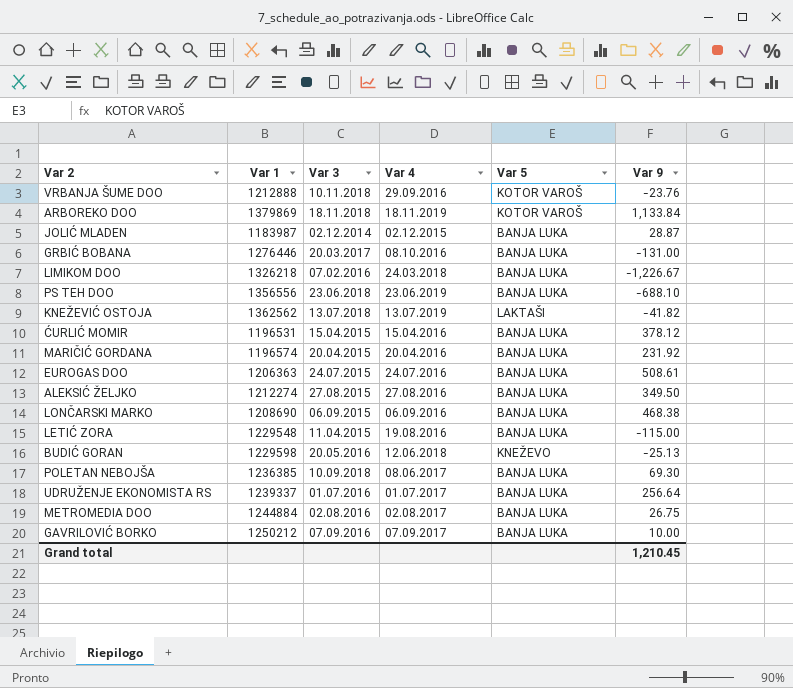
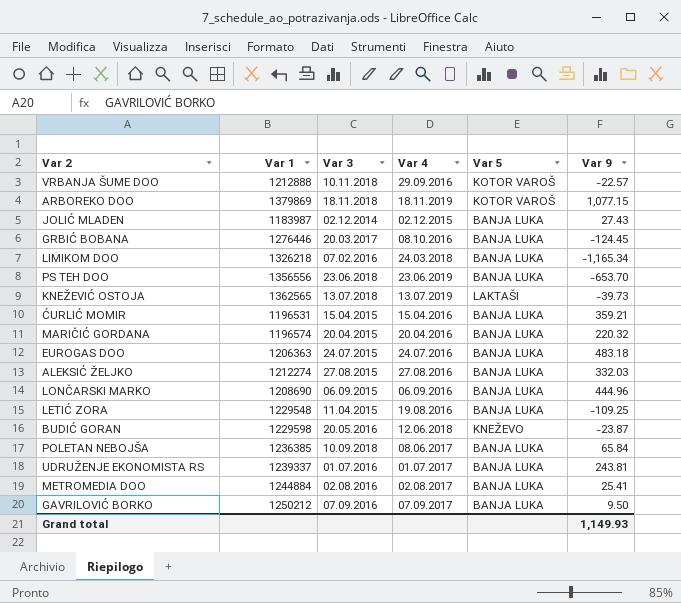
VRBANJA ŠUME DOO | Var 9: -23.76 -> -22.57
ARBOREKO DOO | Var 9: 1,133.84 -> 1,077.15
JOLIĆ MLADEN | Var 9: 28.87 -> 27.43
GRBIĆ BOBANA | Var 9: -131.00 -> -124.45
LIMIKOM DOO | Var 9: -1,226.67 -> -1,165.34
PS TEH DOO | Var 9: -688.10 -> -653.70
KNEŽEVIĆ OSTOJA | Var 1: 1362562 -> 1362565
KNEŽEVIĆ OSTOJA | Var 9: -41.82 -> -39.73
ĆURLIĆ MOMIR | Var 9: 378.12 -> 359.21
MARIČIĆ GORDANA | Var 9: 231.92 -> 220.32
EUROGAS DOO | Var 9: 508.61 -> 483.18
ALEKSIĆ ŽELJKO | Var 9: 349.50 -> 332.03
LONČARSKI MARKO | Var 9: 468.38 -> 444.96
LETIĆ ZORA | Var 9: -115.00 -> -109.25
BUDIĆ GORAN | Var 9: -25.13 -> -23.87
POLETAN NEBOJŠA | Var 9: 69.30 -> 65.84
UDRUŽENJE EKONOMISTA RS | Var 9: 256.64 -> 243.81
METROMEDIA DOO | Var 9: 26.75 -> 25.41
GAVRILOVIĆ BORKO | Var 9: 10.00 -> 9.50
Grand total | Var 9: 1,210.45 -> 1,149.93

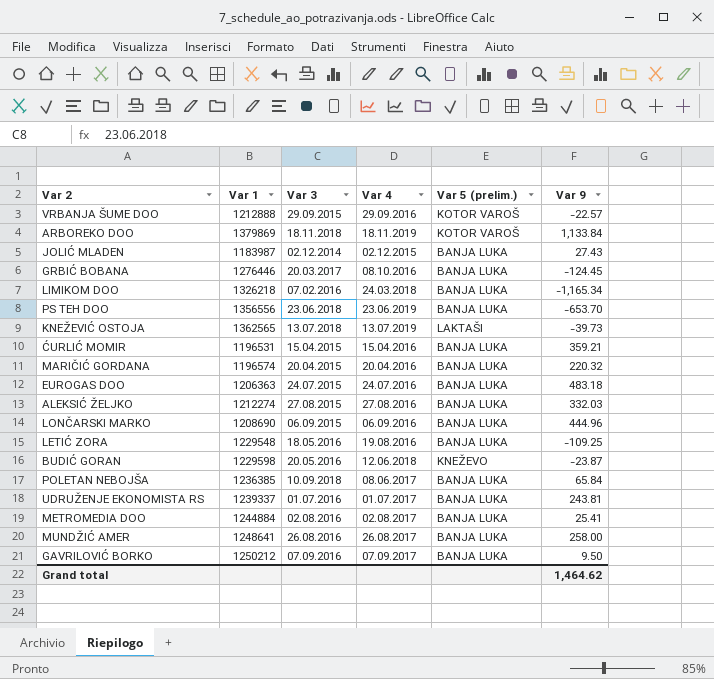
column name: Var 5 -> Var 5 (prelim.)
VRBANJA ŠUME DOO | Var 3: 10.11.2018 -> 29.09.2015
ARBOREKO DOO | Var 9: 1,077.15 -> 1,133.84
LETIĆ ZORA | Var 3: 11.04.2015 -> 18.05.2016
row MUNDŽIĆ AMER: none -> 1248641 | 26.08.2016 | 26.08.2017 | BANJA LUKA | 258.00
Grand total | Var 9: 1,149.93 -> 1,464.62

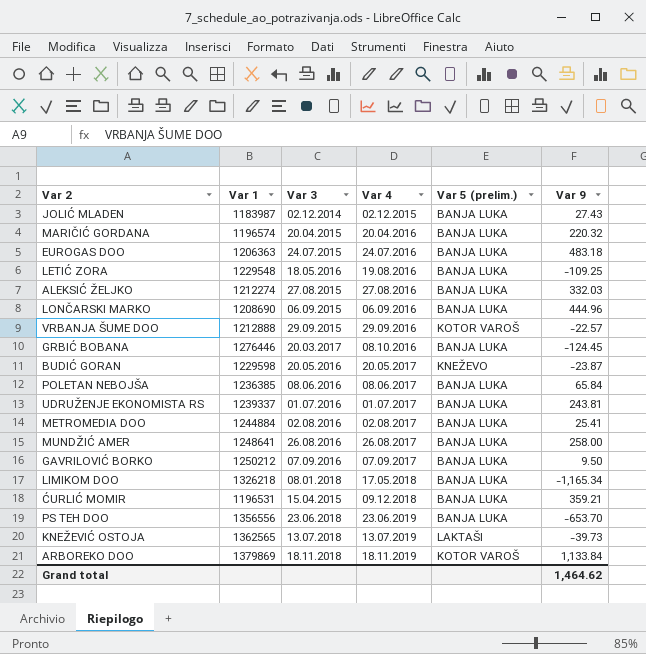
row order: none -> Var 4 ascending
BUDIĆ GORAN | Var 4: 12.06.2018 -> 20.05.2017
POLETAN NEBOJŠA | Var 3: 10.09.2018 -> 08.06.2016
LIMIKOM DOO | Var 3: 07.02.2016 -> 08.01.2018
LIMIKOM DOO | Var 4: 24.03.2018 -> 17.05.2018
ĆURLIĆ MOMIR | Var 4: 15.04.2016 -> 09.12.2018

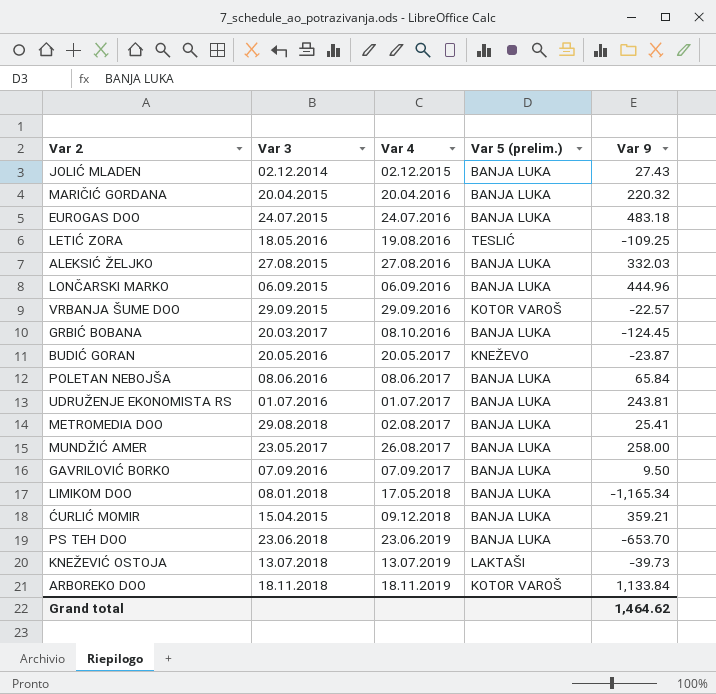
column Var 1 | position: 2 -> none
LETIĆ ZORA | Var 5 (prelim.): BANJA LUKA -> TESLIĆ
METROMEDIA DOO | Var 3: 02.08.2016 -> 29.08.2018
MUNDŽIĆ AMER | Var 3: 26.08.2016 -> 23.05.2017

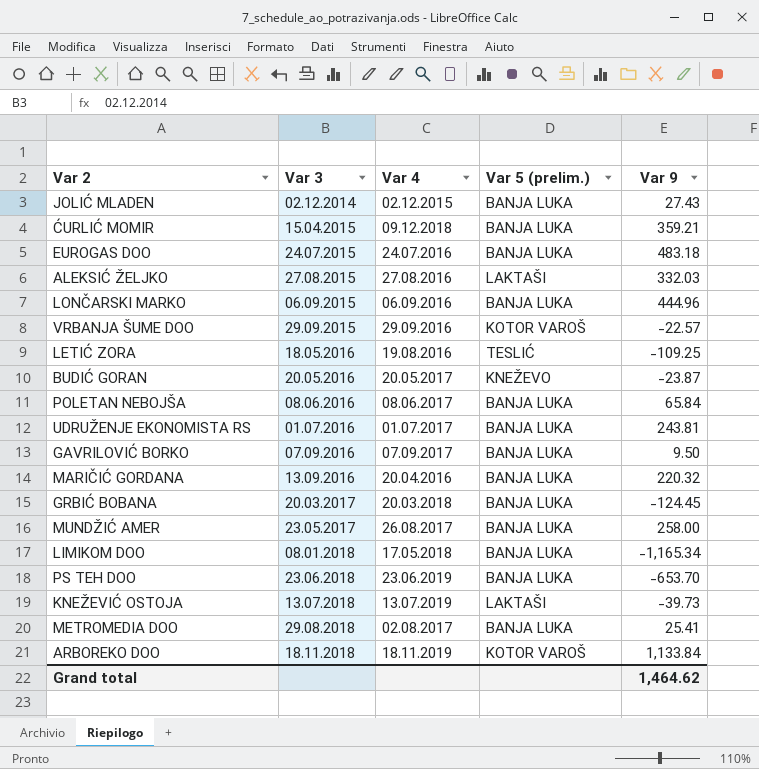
row order: Var 4 ascending -> Var 3 ascending
ALEKSIĆ ŽELJKO | Var 5 (prelim.): BANJA LUKA -> LAKTAŠI
MARIČIĆ GORDANA | Var 3: 20.04.2015 -> 13.09.2016
GRBIĆ BOBANA | Var 4: 08.10.2016 -> 20.03.2018

